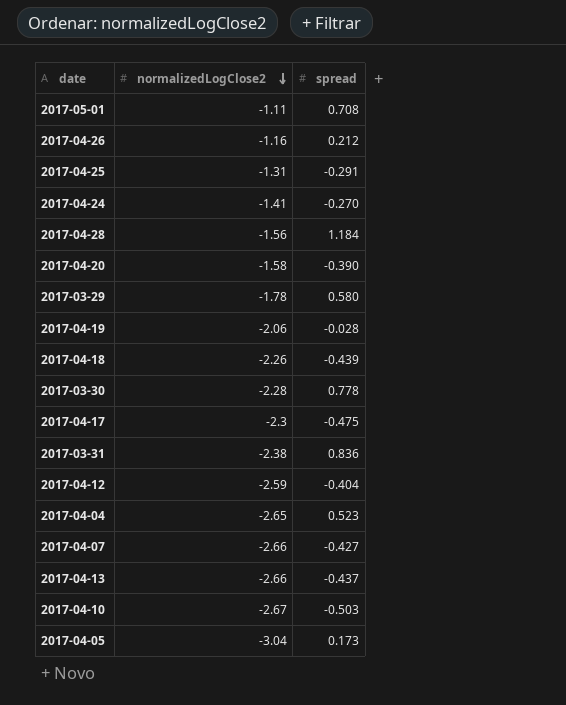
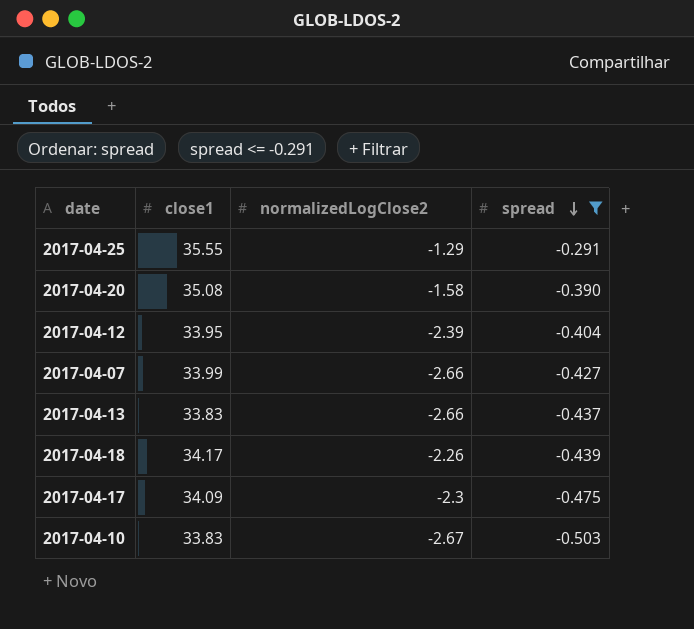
filter: none -> spread <= -0.291
row order: normalizedLogClose2 descending -> spread descending
column close1 | position: none -> 2
2017-04-25 | normalizedLogClose2: -1.31 -> -1.29
2017-04-12 | normalizedLogClose2: -2.59 -> -2.39

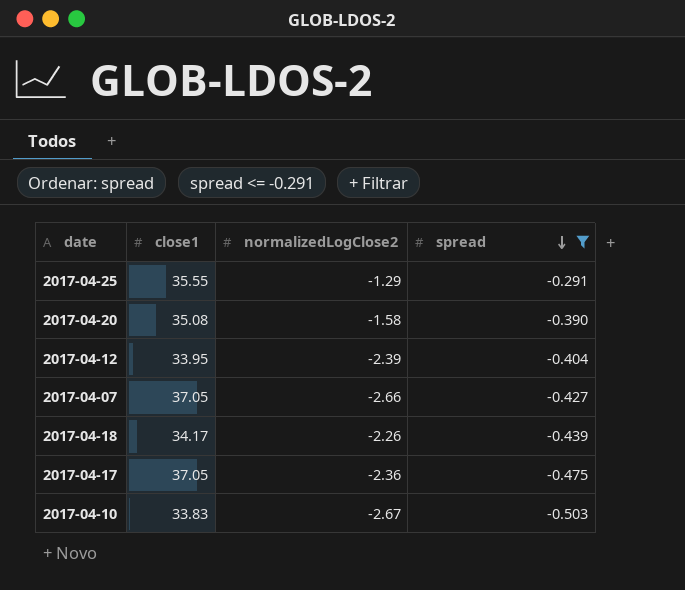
row 2017-04-13: 33.83 | -2.66 | -0.437 -> none
2017-04-07 | close1: 33.99 -> 37.05
2017-04-17 | close1: 34.09 -> 37.05
2017-04-17 | normalizedLogClose2: -2.3 -> -2.36

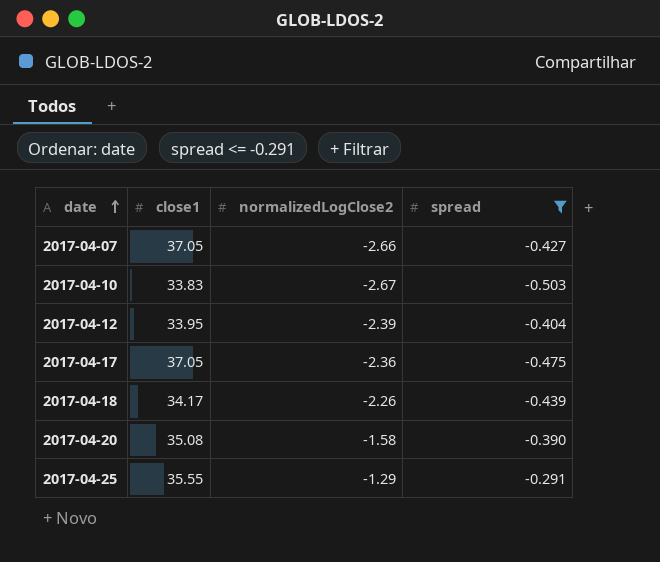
row order: spread descending -> date ascending

